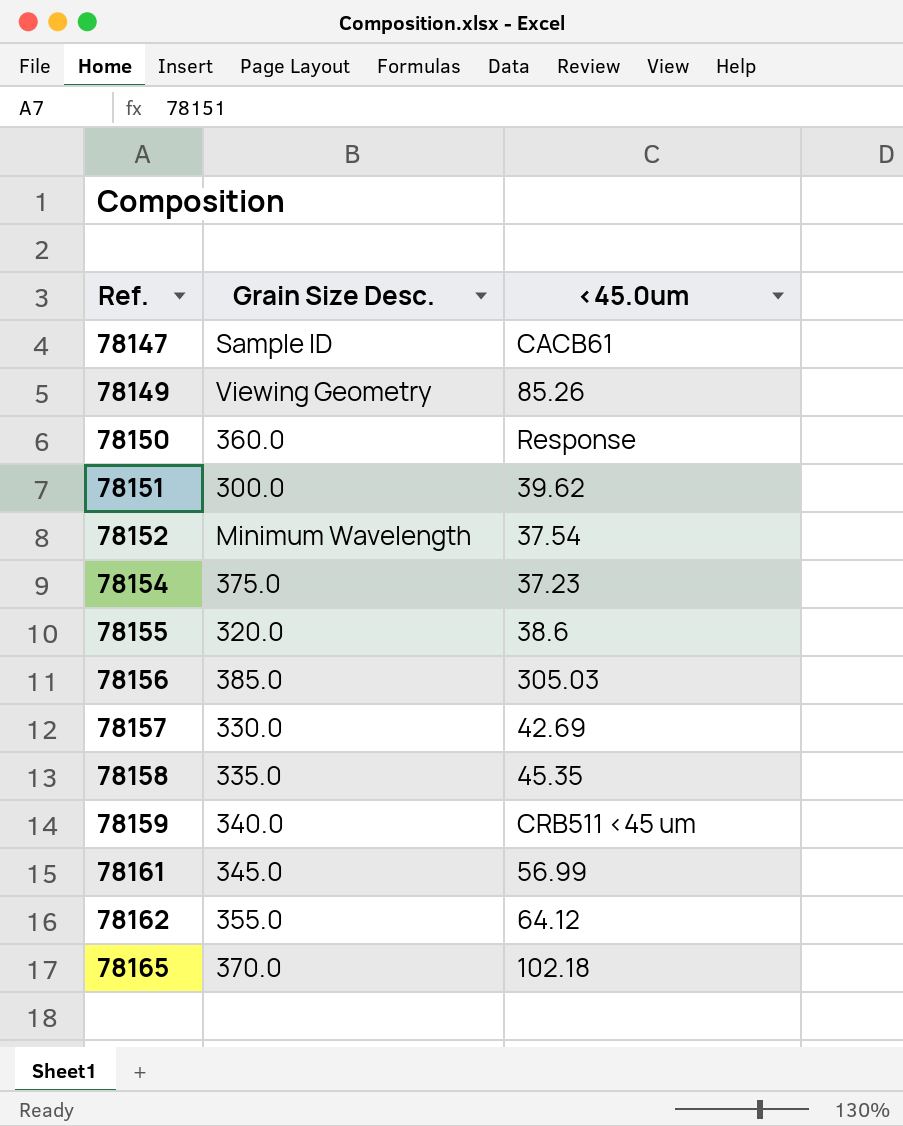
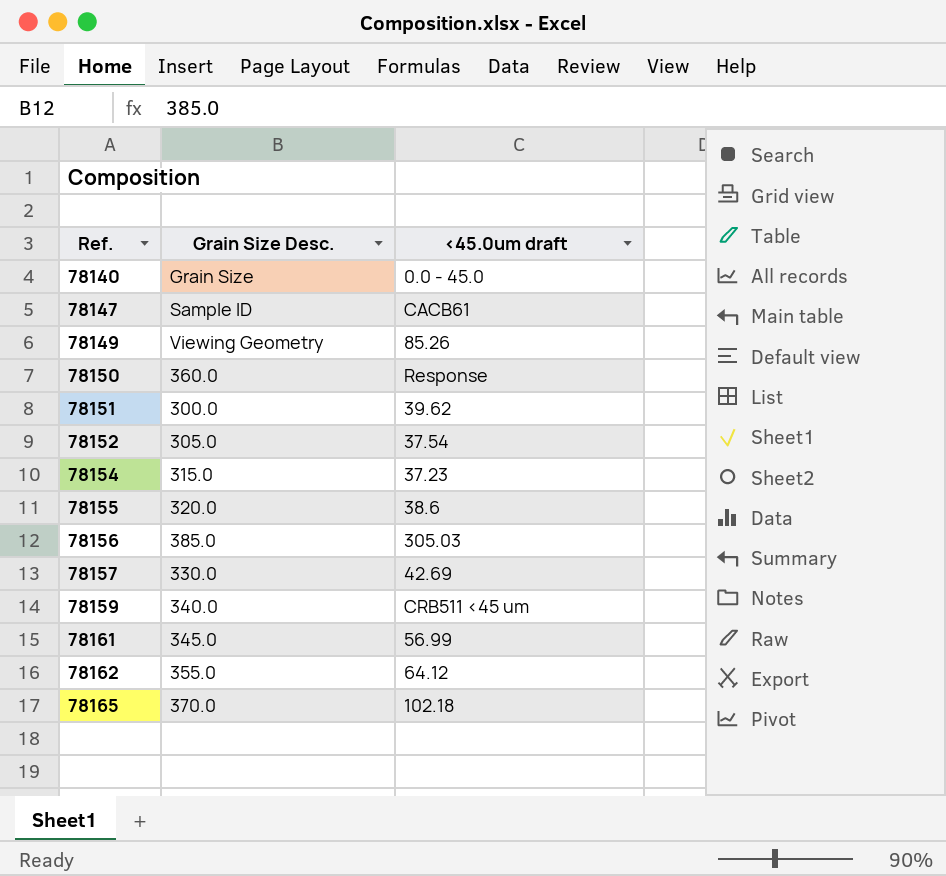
column name: <45.0um -> <45.0um draft
row 78158: 335.0 | 45.35 -> none
row 78140: none -> Grain Size | 0.0 - 45.0
78152 | Grain Size Desc.: Minimum Wavelength -> 305.0
78154 | Grain Size Desc.: 375.0 -> 315.0

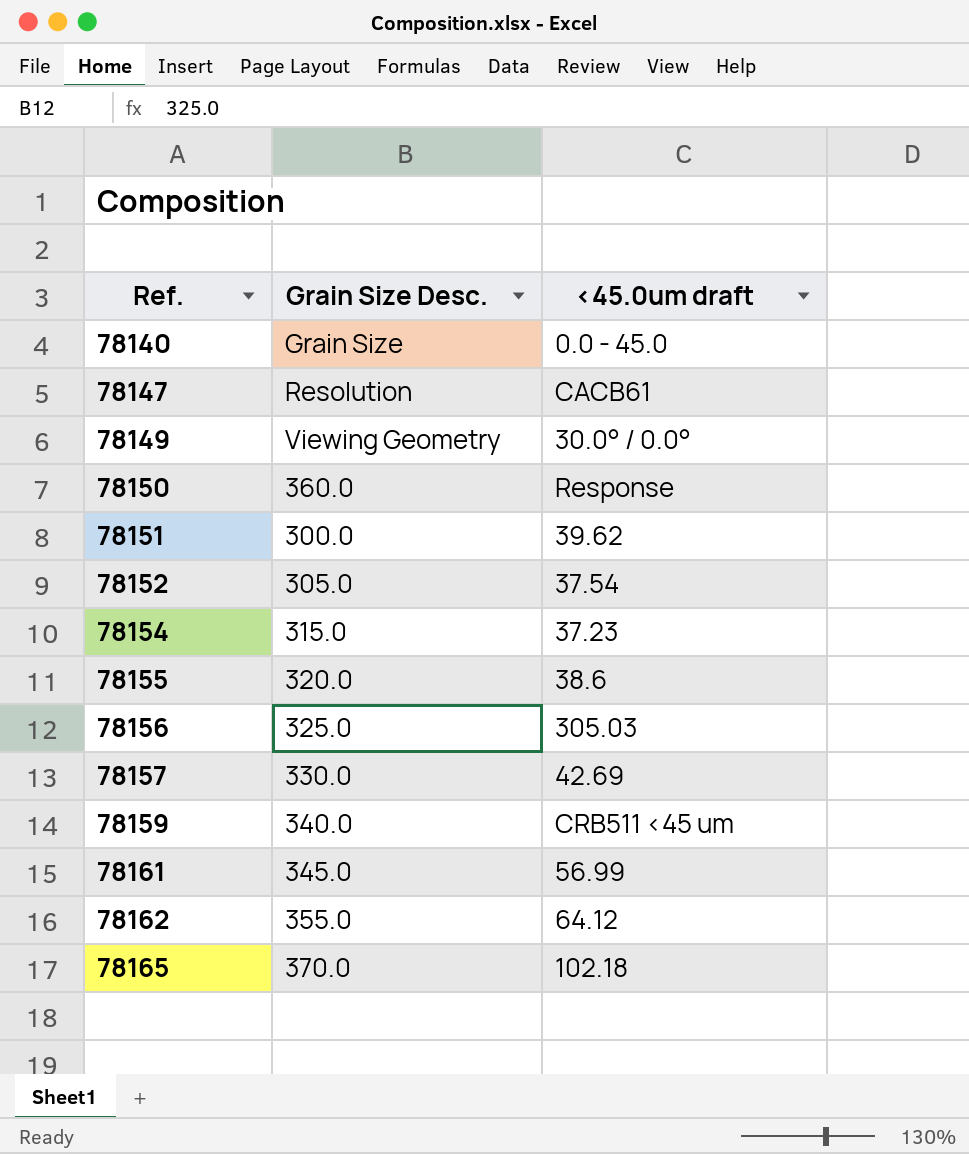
78147 | Grain Size Desc.: Sample ID -> Resolution
78149 | <45.0um draft: 85.26 -> 30.0° / 0.0°
78156 | Grain Size Desc.: 385.0 -> 325.0

